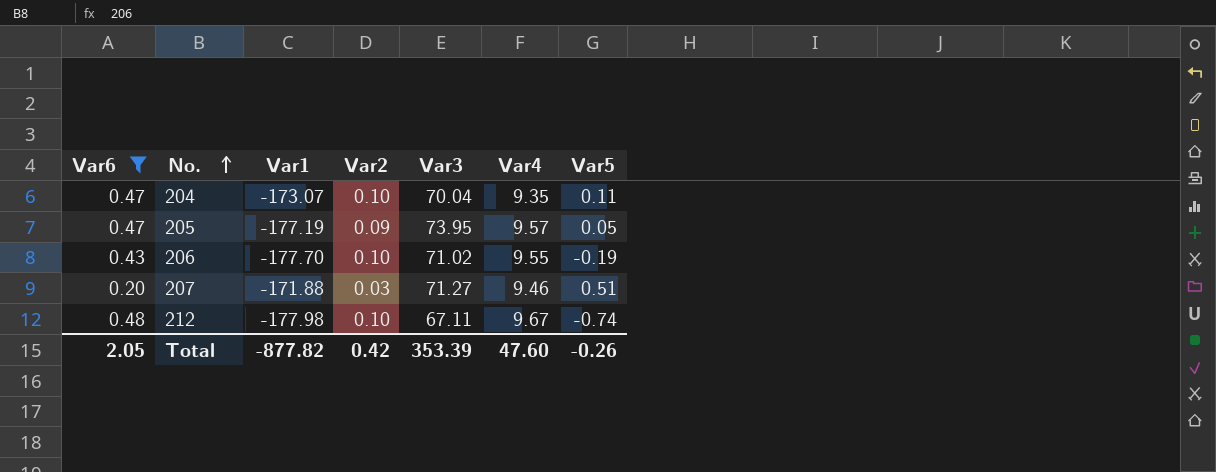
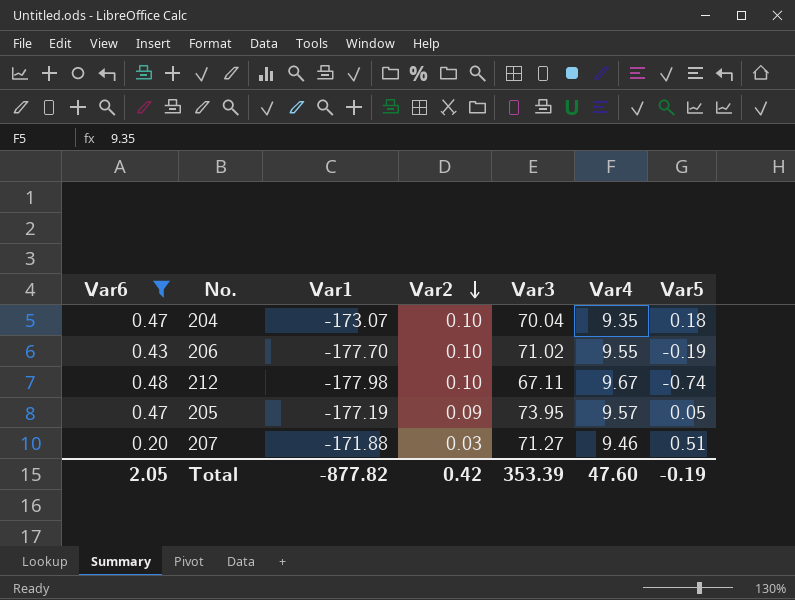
row order: No. ascending -> Var2 descending
204 | Var5: 0.11 -> 0.18
Total | Var5: -0.26 -> -0.19

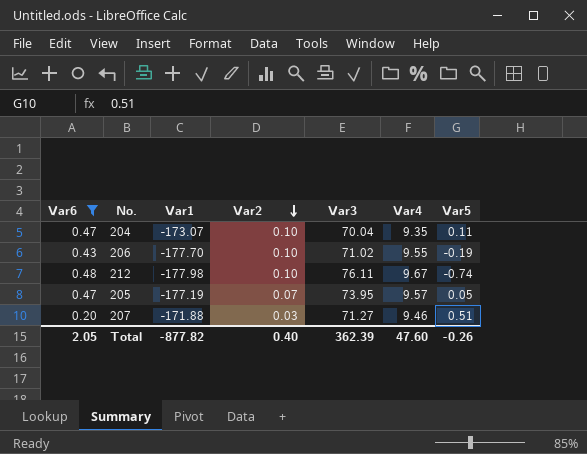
204 | Var5: 0.18 -> 0.11
212 | Var3: 67.11 -> 76.11
205 | Var2: 0.09 -> 0.07
Total | Var2: 0.42 -> 0.40
Total | Var3: 353.39 -> 362.39
Total | Var5: -0.19 -> -0.26

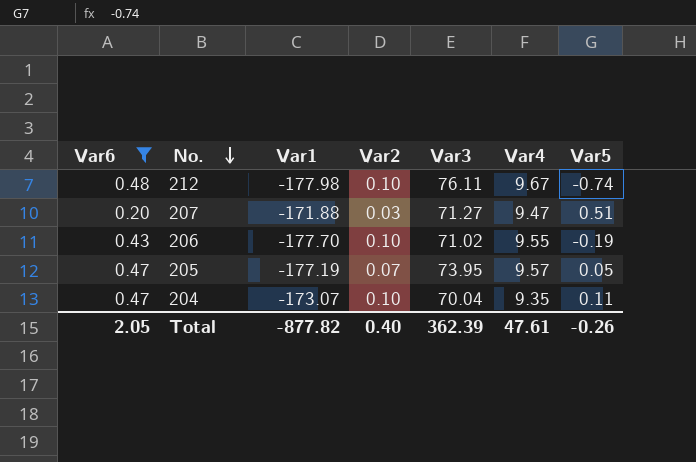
row order: Var2 descending -> No. descending
207 | Var4: 9.46 -> 9.47
Total | Var4: 47.60 -> 47.61

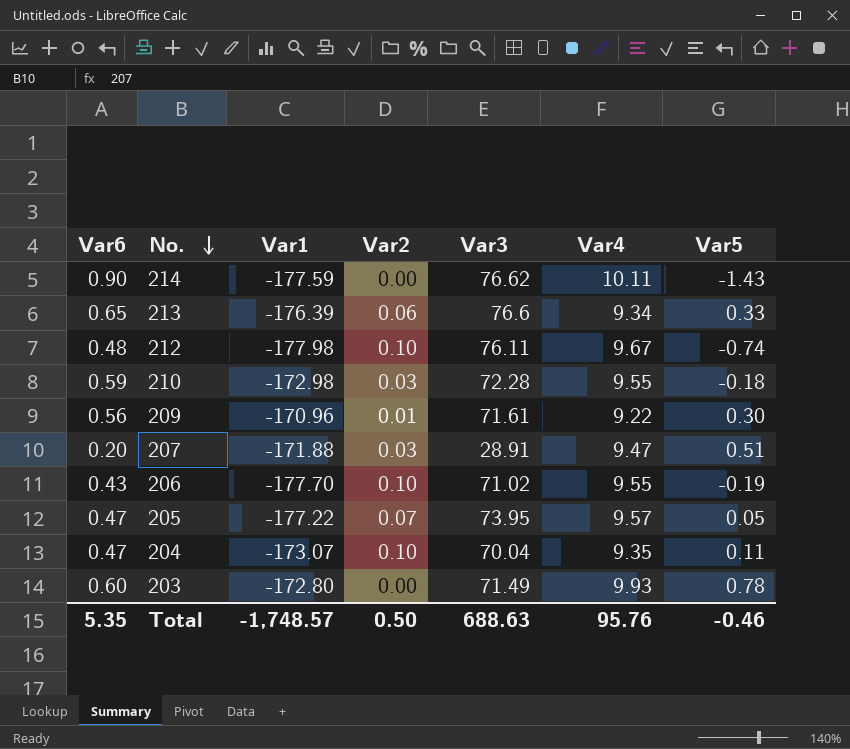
filter: Var6 <= 0.48 -> none
207 | Var3: 71.27 -> 28.91
205 | Var1: -177.19 -> -177.22
Total | Var6: 2.05 -> 5.35
Total | Var1: -877.82 -> -1,748.57
Total | Var2: 0.40 -> 0.50
Total | Var3: 362.39 -> 688.63
Total | Var4: 47.61 -> 95.76
Total | Var5: -0.26 -> -0.46

